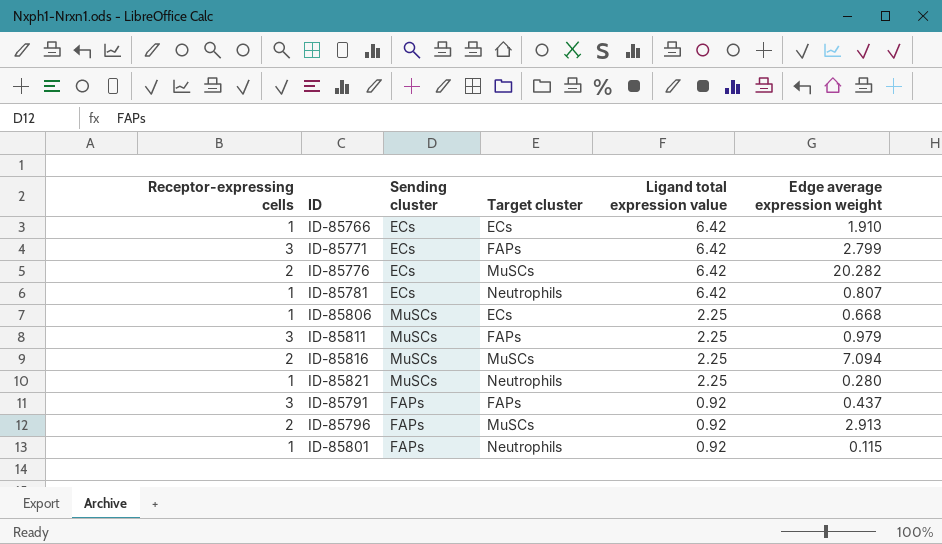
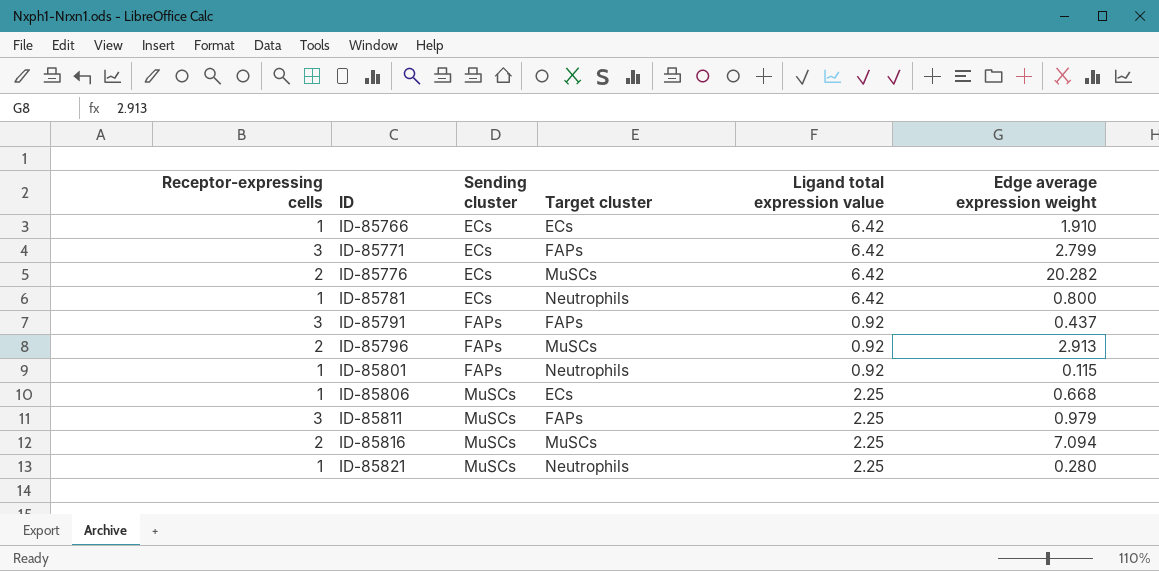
row order: Ligand total expression value descending -> ID ascending
ID-85781 | Edge average expression weight: 0.807 -> 0.800

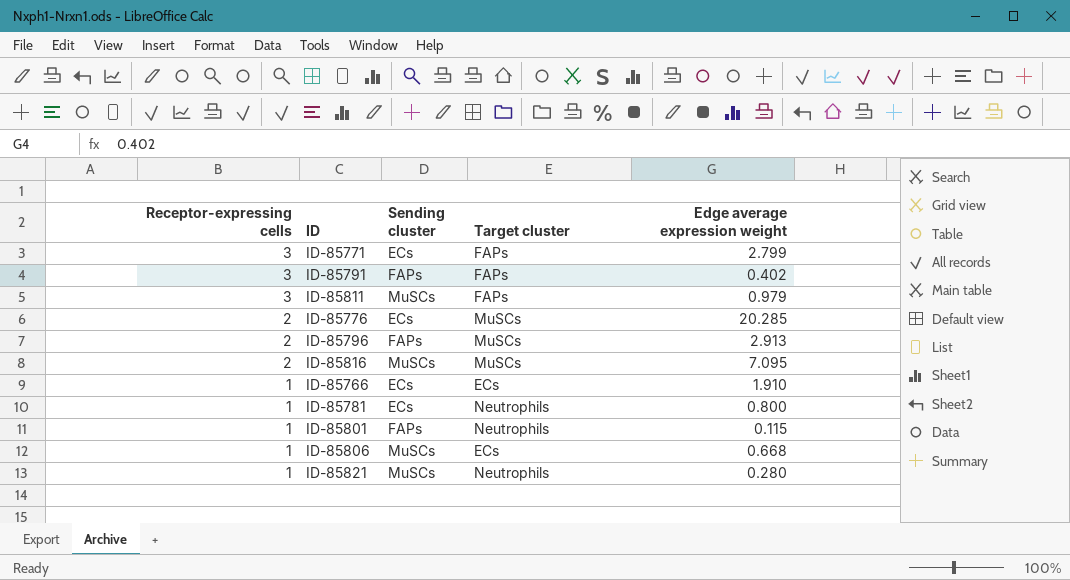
row order: ID ascending -> Receptor-expressing cells descending
column Ligand total expression value | position: 5 -> none
ID-85791 | Edge average expression weight: 0.437 -> 0.402
ID-85776 | Edge average expression weight: 20.282 -> 20.285
ID-85816 | Edge average expression weight: 7.094 -> 7.095

